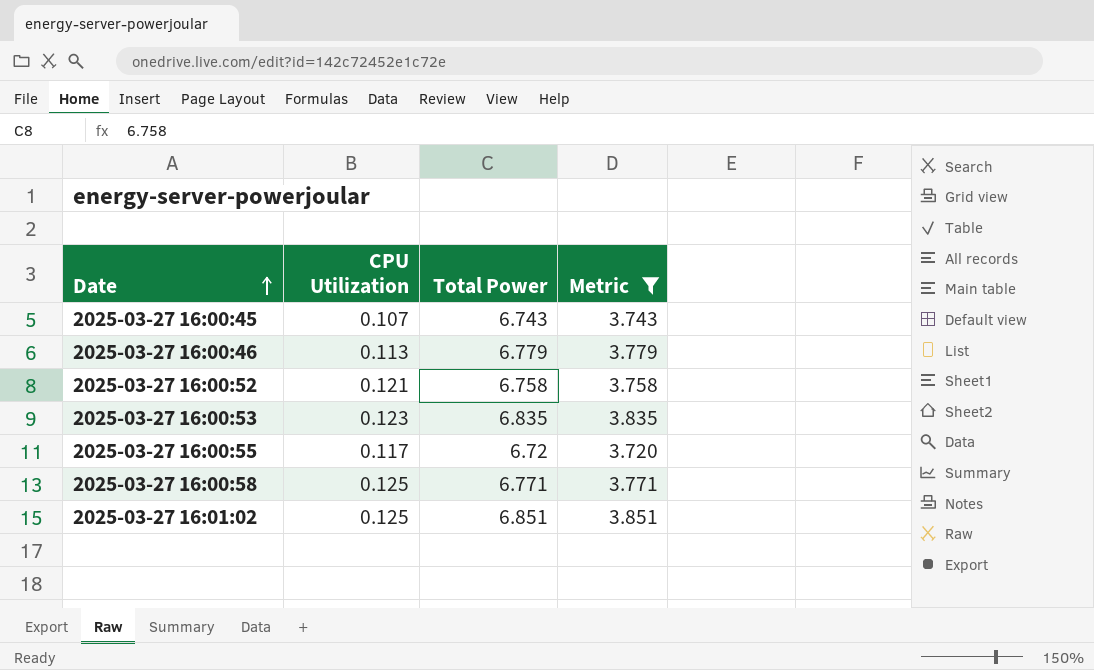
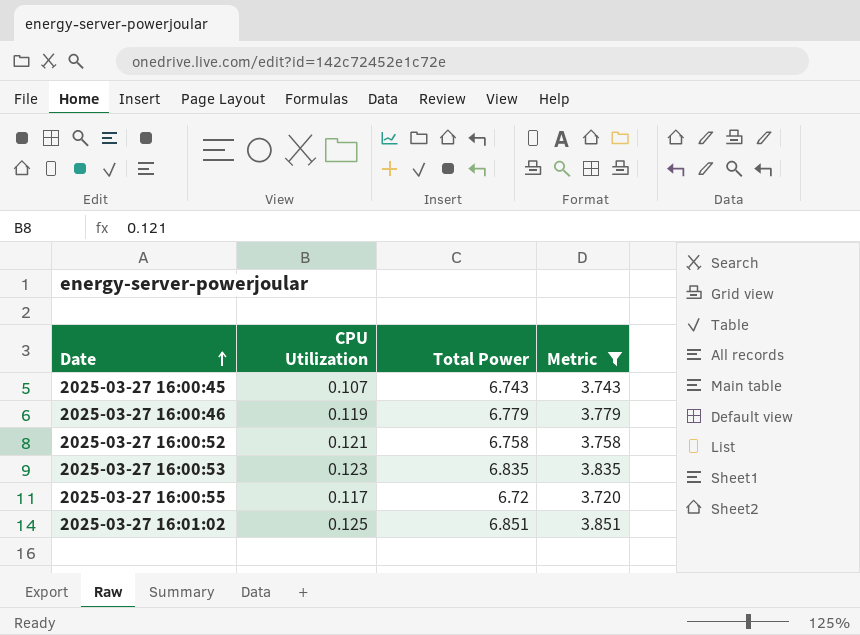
row 2025-03-27 16:00:58: 0.125 | 6.771 | 3.771 -> none
2025-03-27 16:00:46 | CPU Utilization: 0.113 -> 0.119

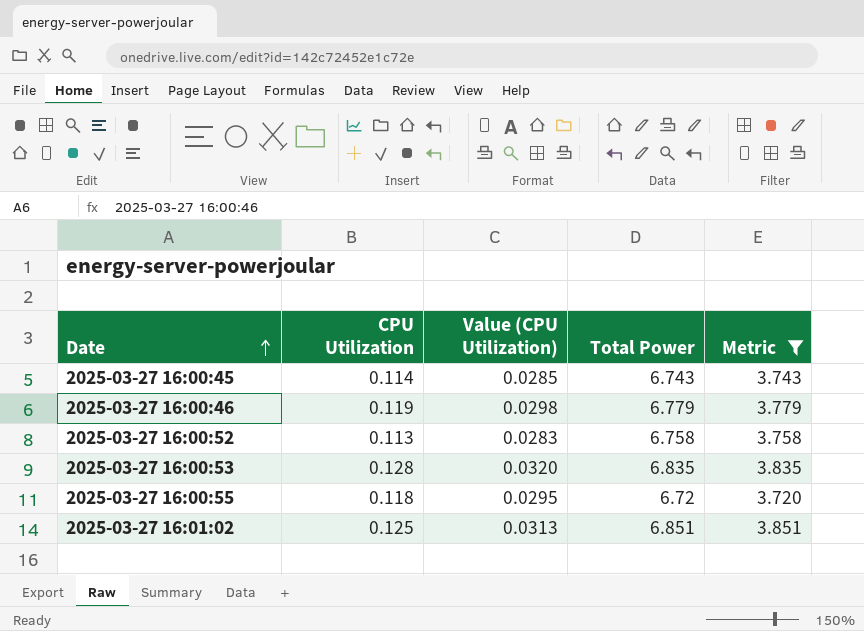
column Value (CPU Utilization) | formula: none -> [CPU Utilization] * 0.25
2025-03-27 16:00:45 | CPU Utilization: 0.107 -> 0.114
2025-03-27 16:00:52 | CPU Utilization: 0.121 -> 0.113
2025-03-27 16:00:53 | CPU Utilization: 0.123 -> 0.128
2025-03-27 16:00:55 | CPU Utilization: 0.117 -> 0.118

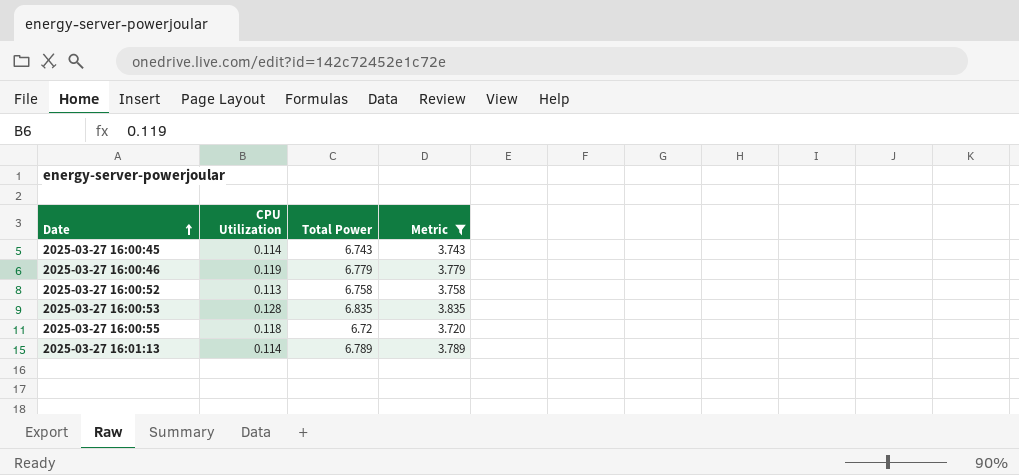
column Value (CPU Utilization) | formula: [CPU Utilization] * 0.25 -> none
row 2025-03-27 16:01:02: 0.125 | 0.0313 | 6.851 | 3.851 -> none
row 2025-03-27 16:01:13: none -> 0.114 | 6.789 | 3.789

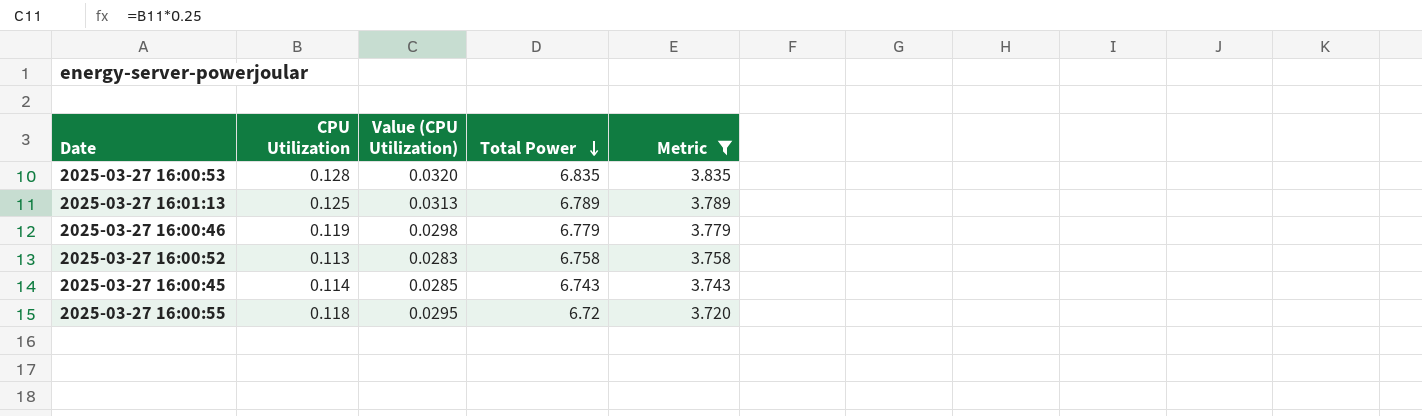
row order: Date ascending -> Total Power descending
column Value (CPU Utilization) | formula: none -> [CPU Utilization] * 0.25
2025-03-27 16:01:13 | CPU Utilization: 0.114 -> 0.125

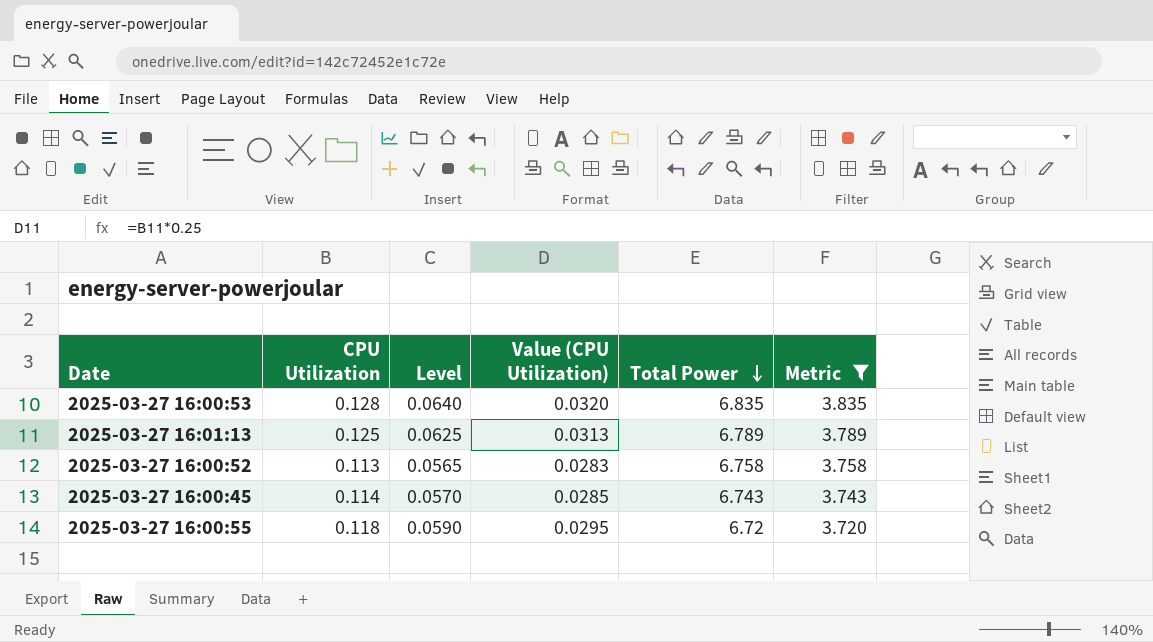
column Level | formula: none -> [CPU Utilization] * 0.5
row 2025-03-27 16:00:46: 0.119 | 0.0298 | 6.779 | 3.779 -> none

